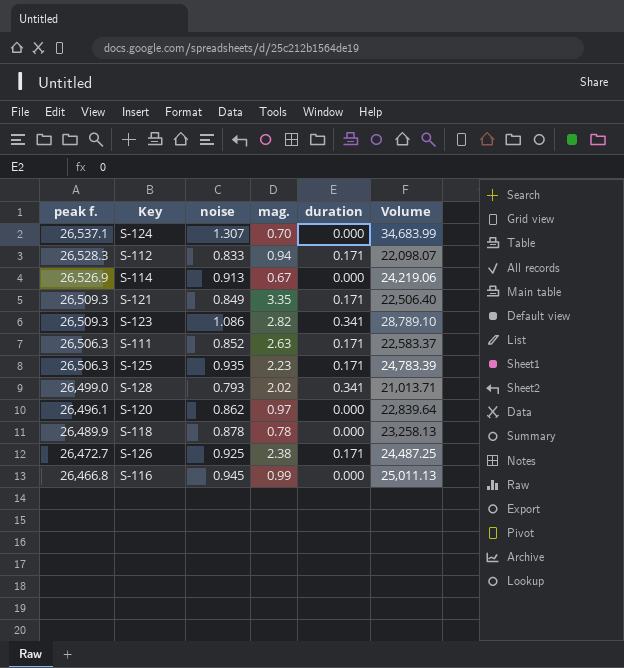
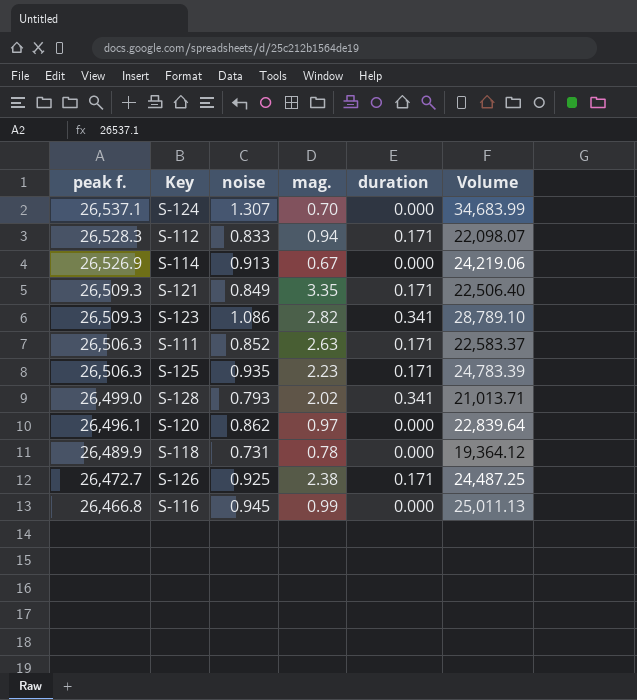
S-118 | noise: 0.878 -> 0.731
S-118 | Volume: 23,258.13 -> 19,364.12

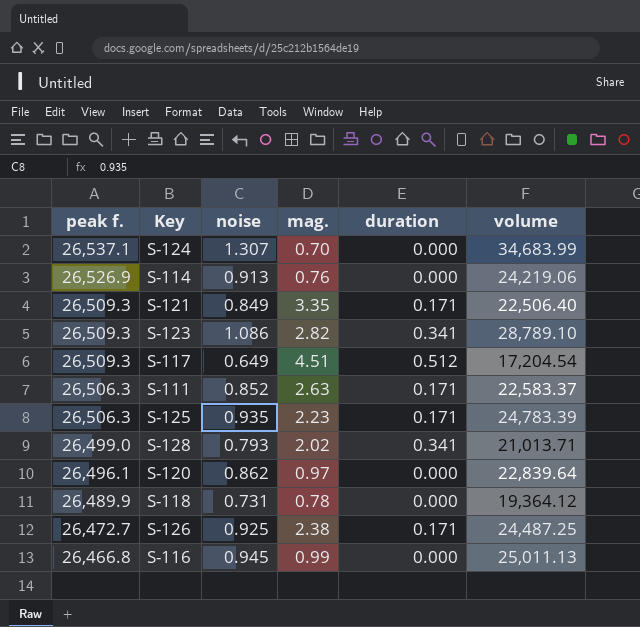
column name: Volume -> volume
row S-112: 26,528.3 | 0.833 | 0.94 | 0.171 | 22,098.07 -> none
S-114 | mag.: 0.67 -> 0.76
row S-117: none -> 26,509.3 | 0.649 | 4.51 | 0.512 | 17,204.54

